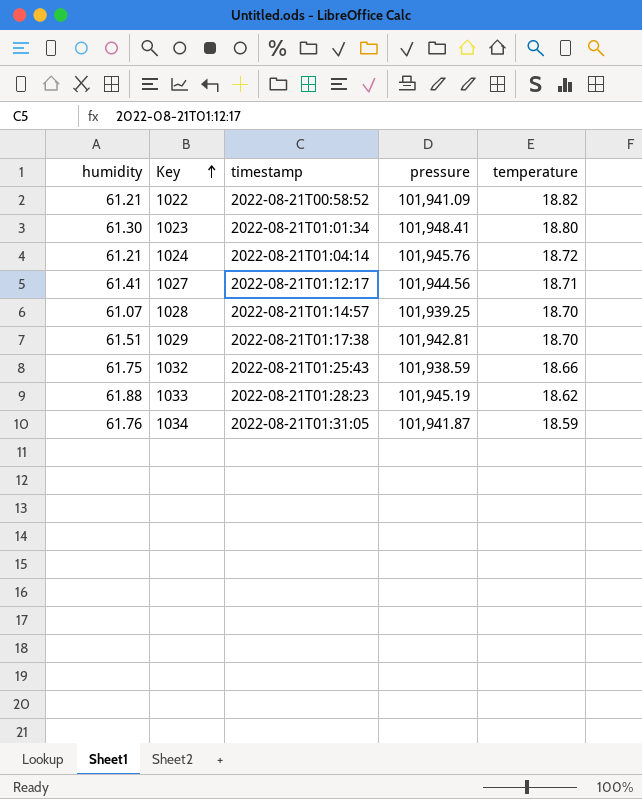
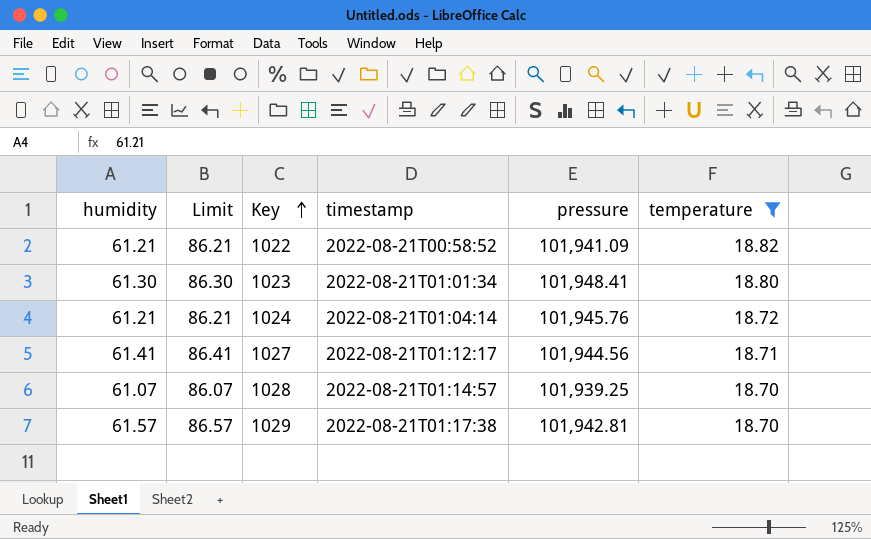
filter: none -> temperature >= 18.70
column Limit | formula: none -> [humidity] + 25
1029 | humidity: 61.51 -> 61.57

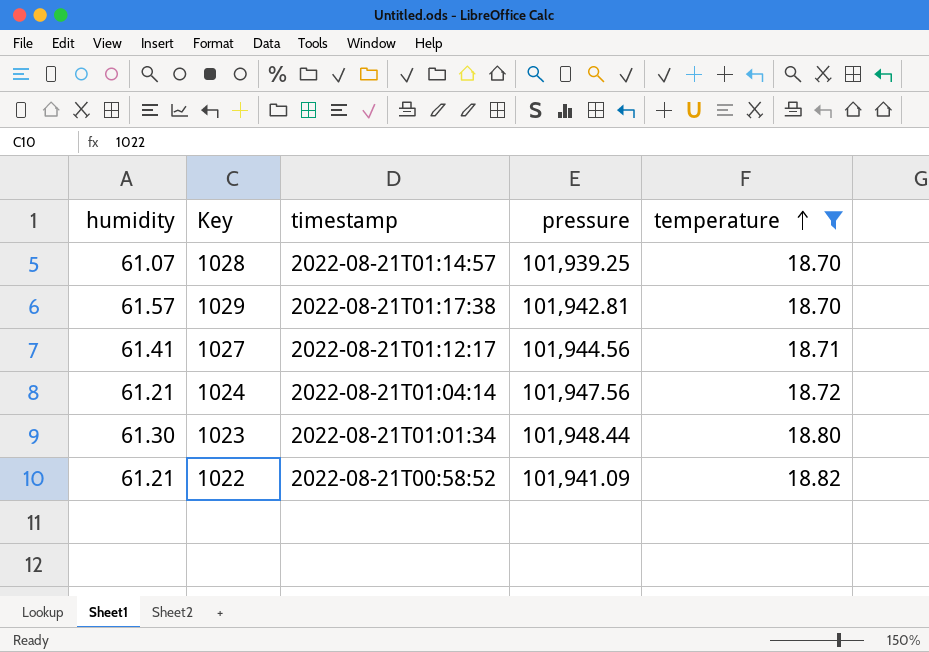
row order: Key ascending -> temperature ascending
column Limit | formula: [humidity] + 25 -> none
1024 | pressure: 101,945.76 -> 101,947.56
1023 | pressure: 101,948.41 -> 101,948.44

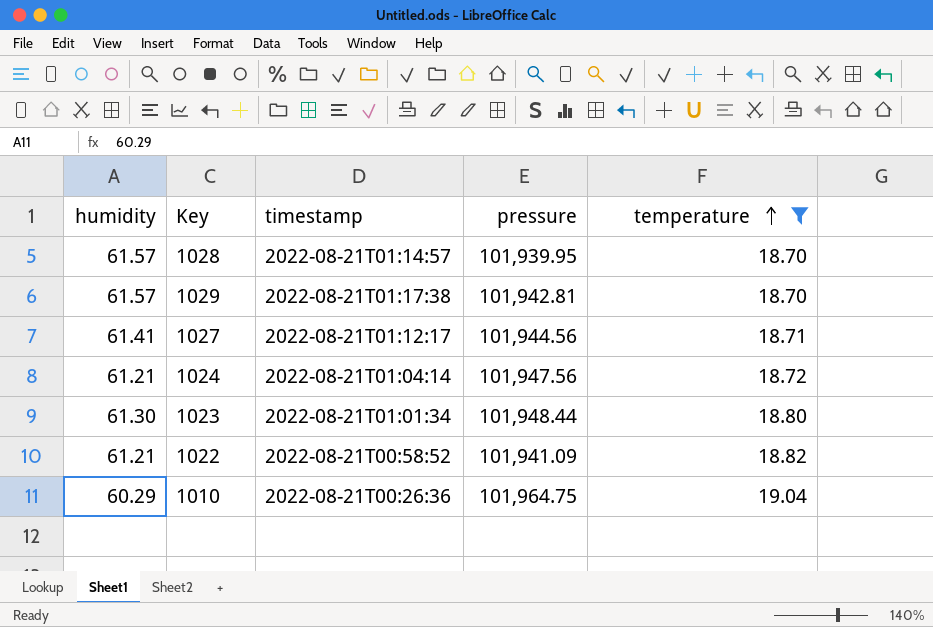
1028 | humidity: 61.07 -> 61.57
1028 | pressure: 101,939.25 -> 101,939.95
row 1010: none -> 60.29 | 2022-08-21T00:26:36 | 101,964.75 | 19.04

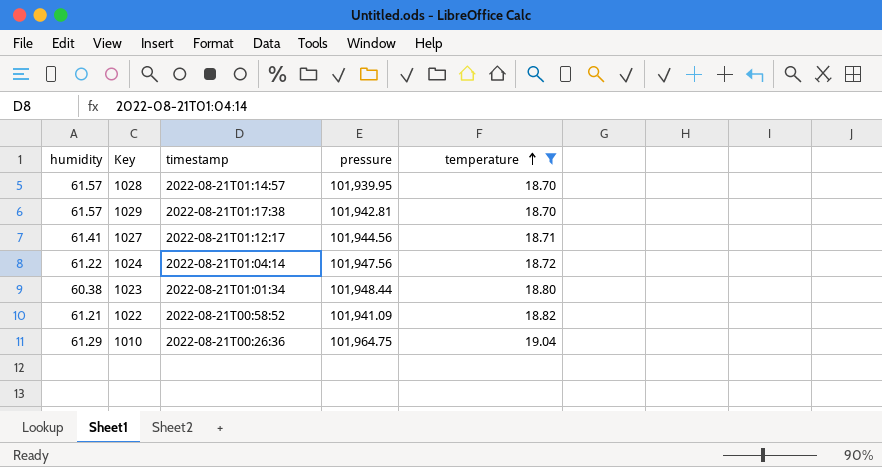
1024 | humidity: 61.21 -> 61.22
1023 | humidity: 61.30 -> 60.38
1010 | humidity: 60.29 -> 61.29

